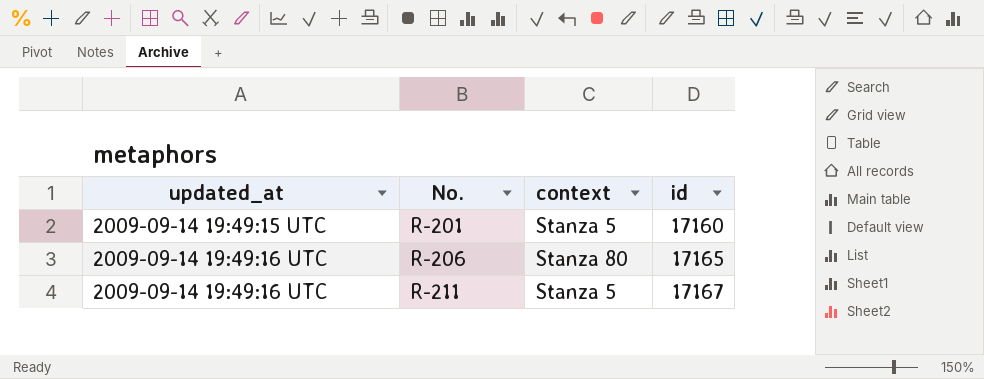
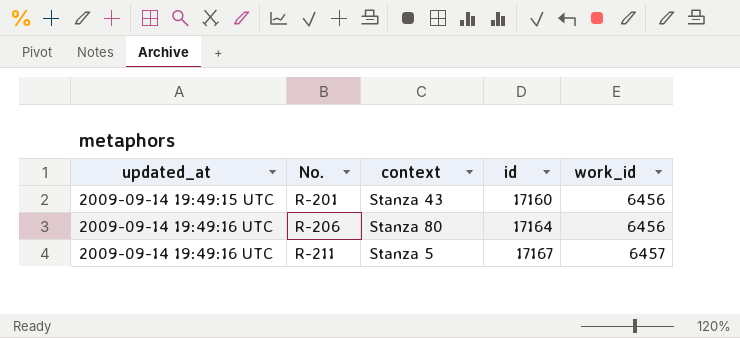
column work_id | position: none -> 5
R-201 | context: Stanza 5 -> Stanza 43
R-206 | id: 17165 -> 17164

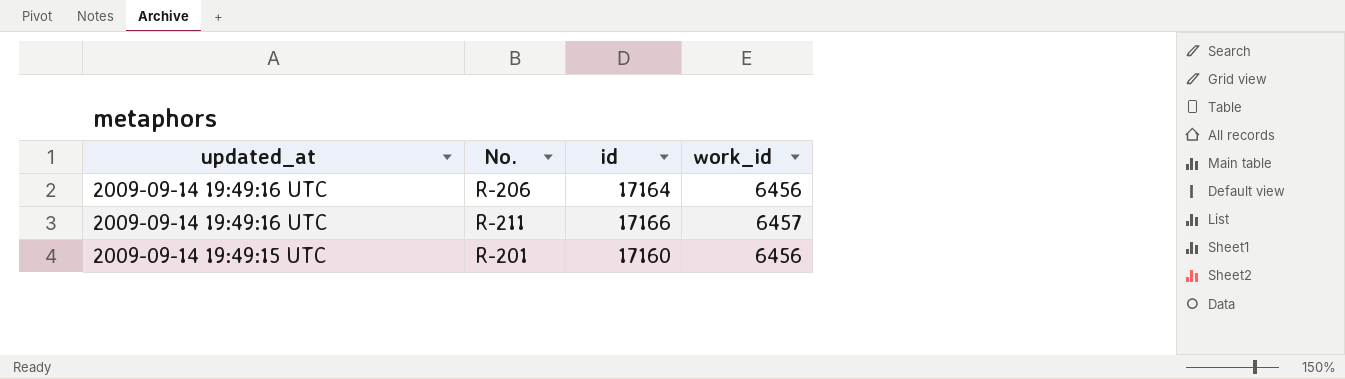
row order: updated_at ascending -> updated_at descending
column context | position: 3 -> none
R-211 | id: 17167 -> 17166

